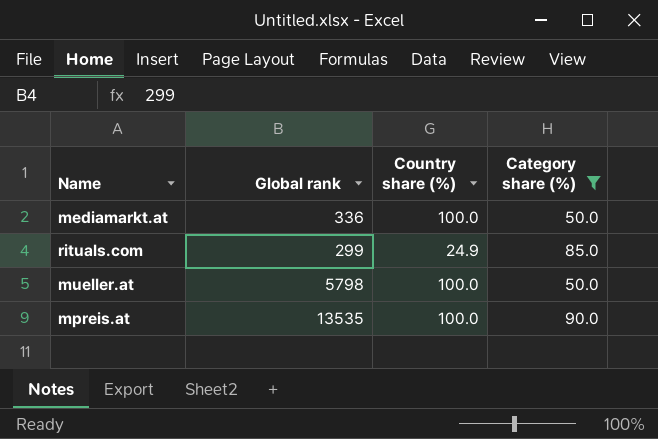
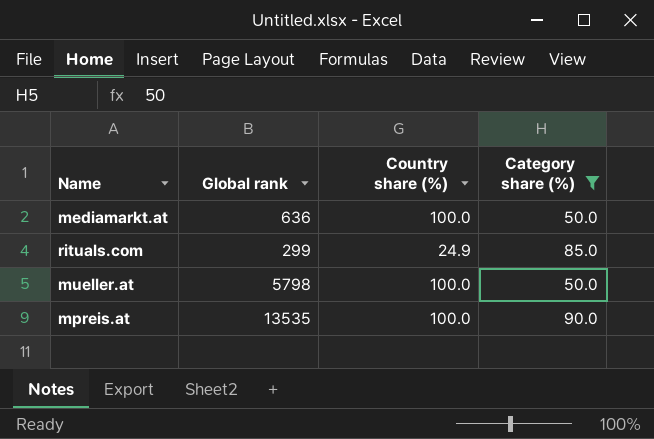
mediamarkt.at | Global rank: 336 -> 636

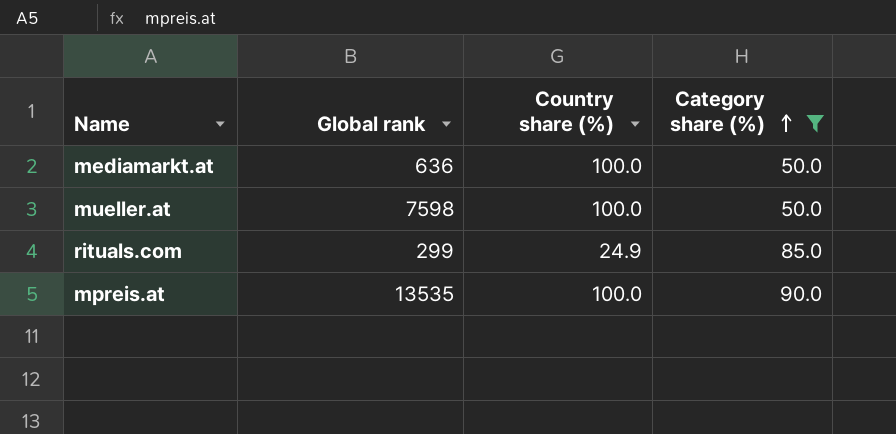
row order: none -> Category share (%) ascending
mueller.at | Global rank: 5798 -> 7598

